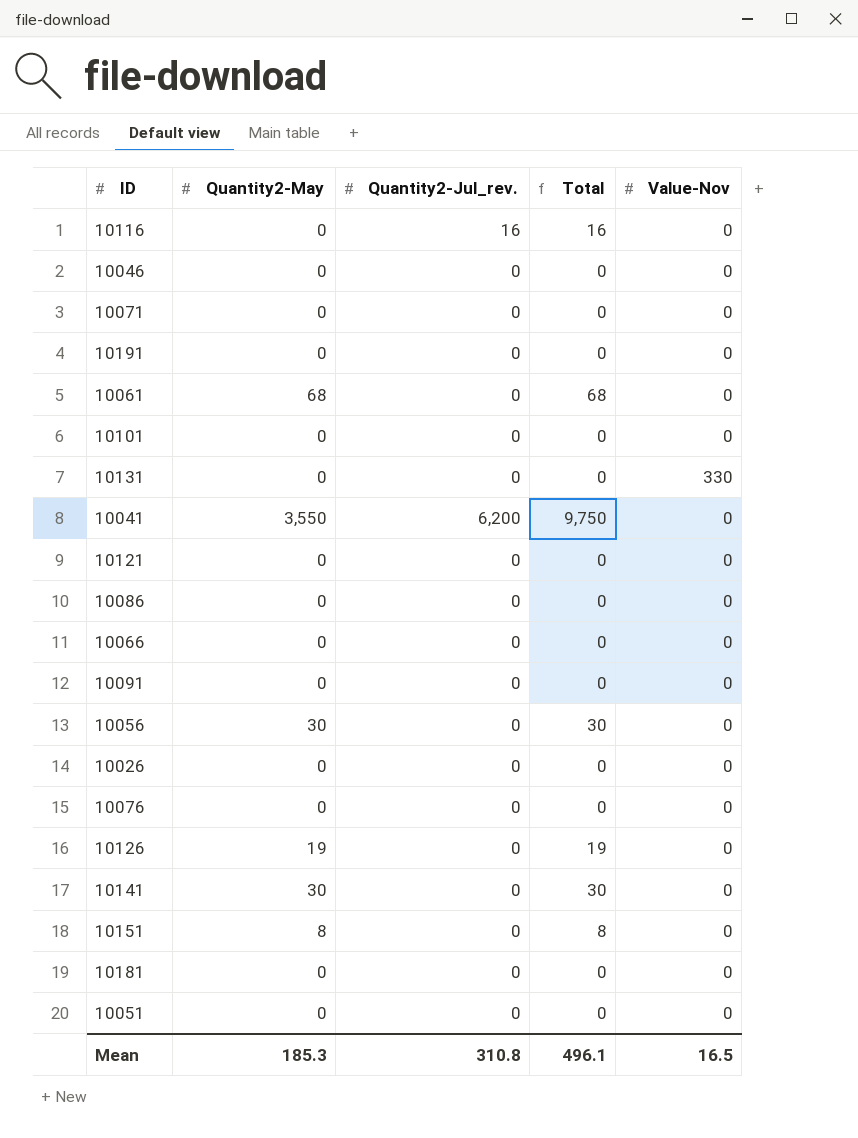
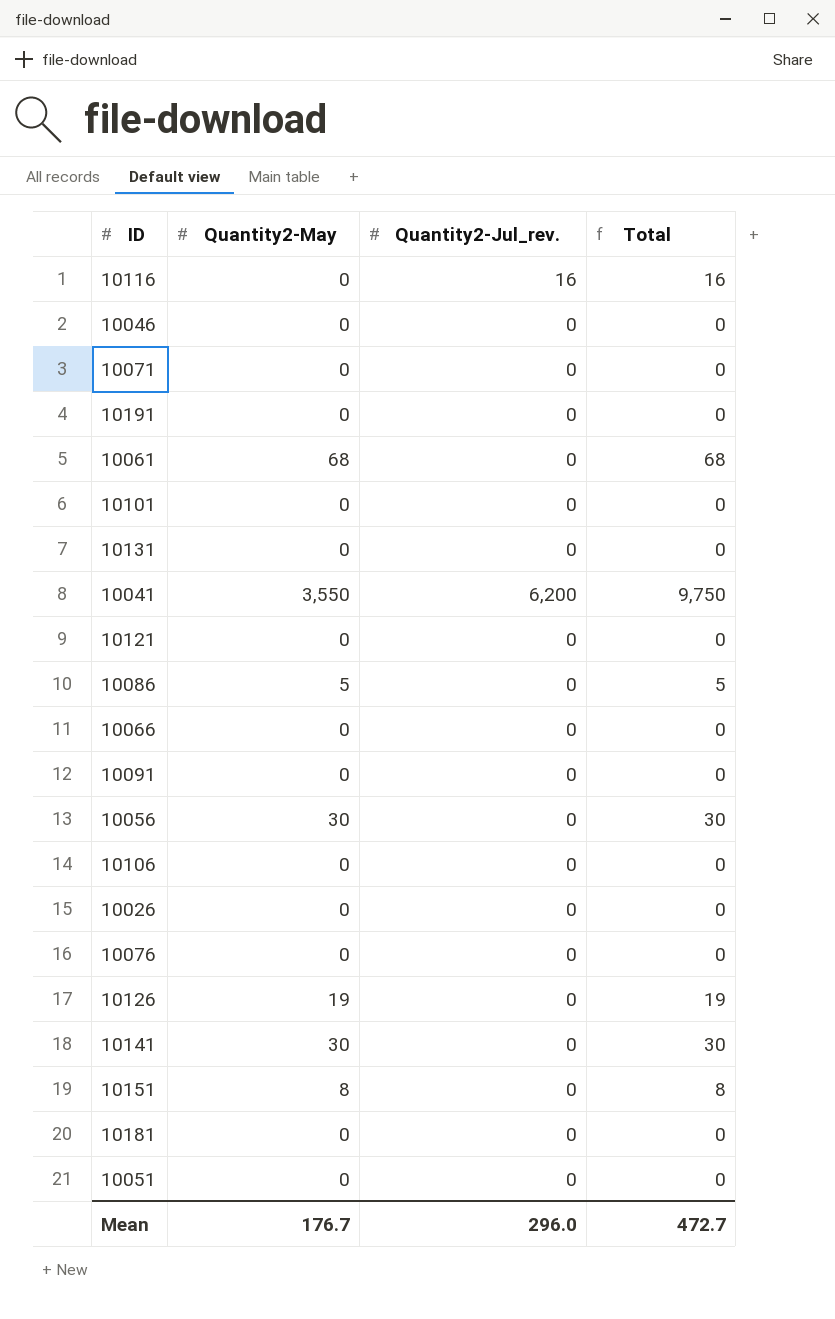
column Value-Nov | position: 5 -> none
10086 | Quantity2-May: 0 -> 5
10086 | Total: 0 -> 5
row 10106: none -> 0 | 0 | 0
Mean | Quantity2-May: 185.3 -> 176.7
Mean | Quantity2-Jul_rev.: 310.8 -> 296.0
Mean | Total: 496.1 -> 472.7

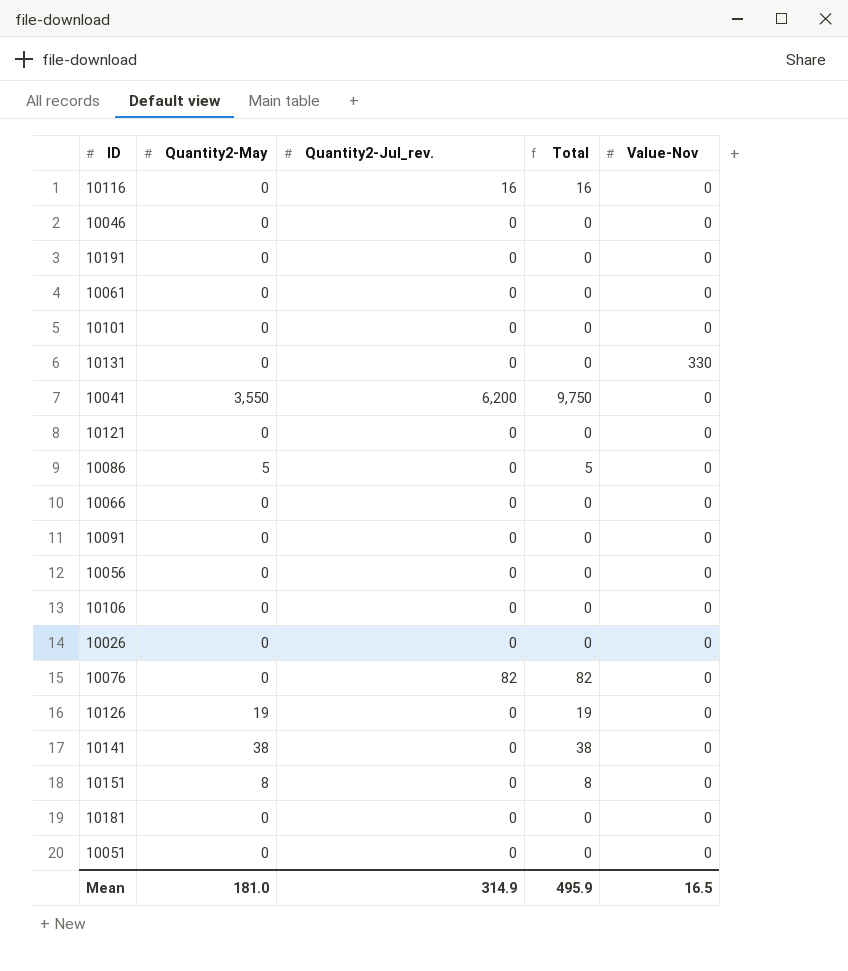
column Value-Nov | position: none -> 5
row 10071: 0 | 0 | 0 -> none
10061 | Quantity2-May: 68 -> 0
10061 | Total: 68 -> 0
10056 | Quantity2-May: 30 -> 0
10056 | Total: 30 -> 0
10076 | Quantity2-Jul_rev.: 0 -> 82
10076 | Total: 0 -> 82
10141 | Quantity2-May: 30 -> 38
10141 | Total: 30 -> 38
Mean | Quantity2-May: 176.7 -> 181.0
Mean | Quantity2-Jul_rev.: 296.0 -> 314.9
Mean | Total: 472.7 -> 495.9

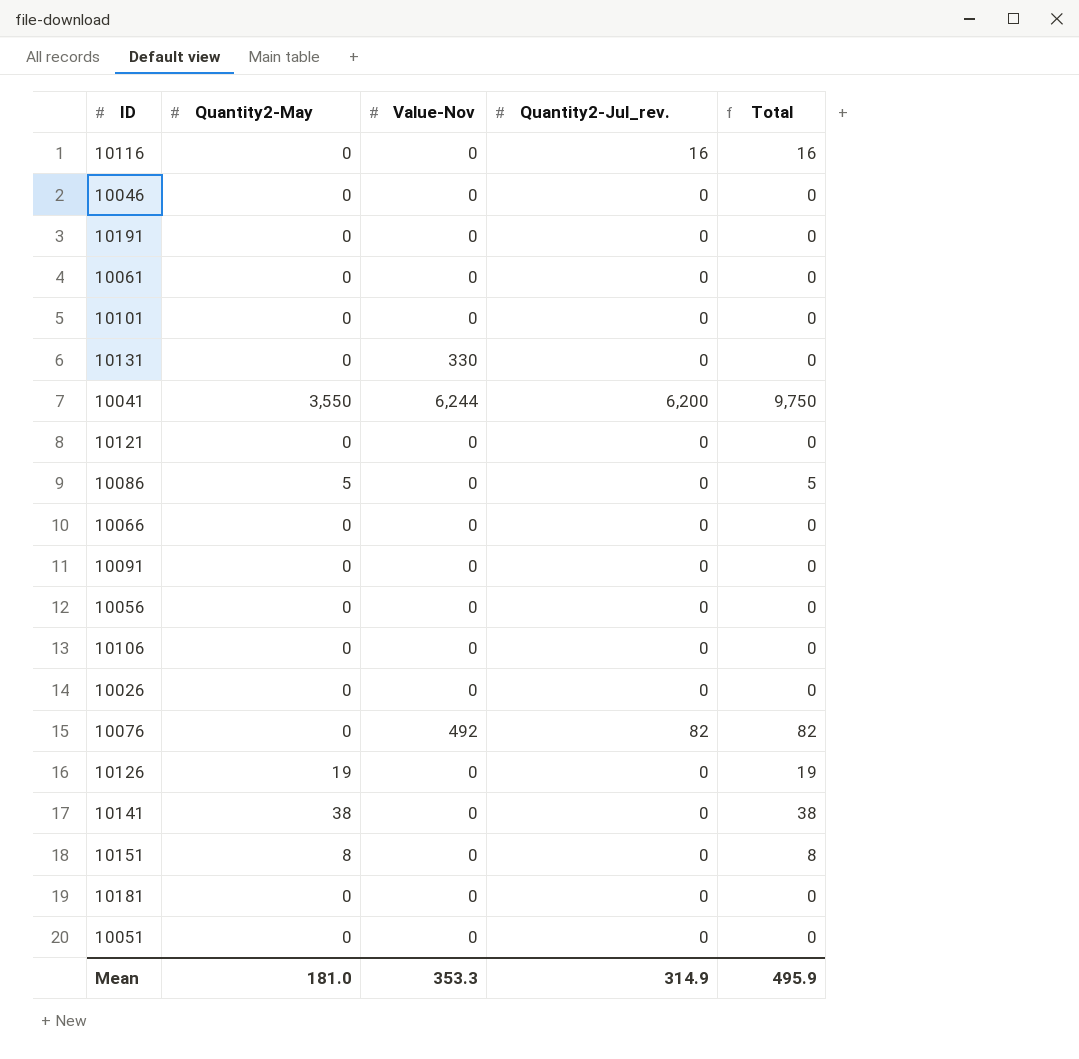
column Value-Nov | position: 5 -> 3
10041 | Value-Nov: 0 -> 6,244
10076 | Value-Nov: 0 -> 492
Mean | Value-Nov: 16.5 -> 353.3

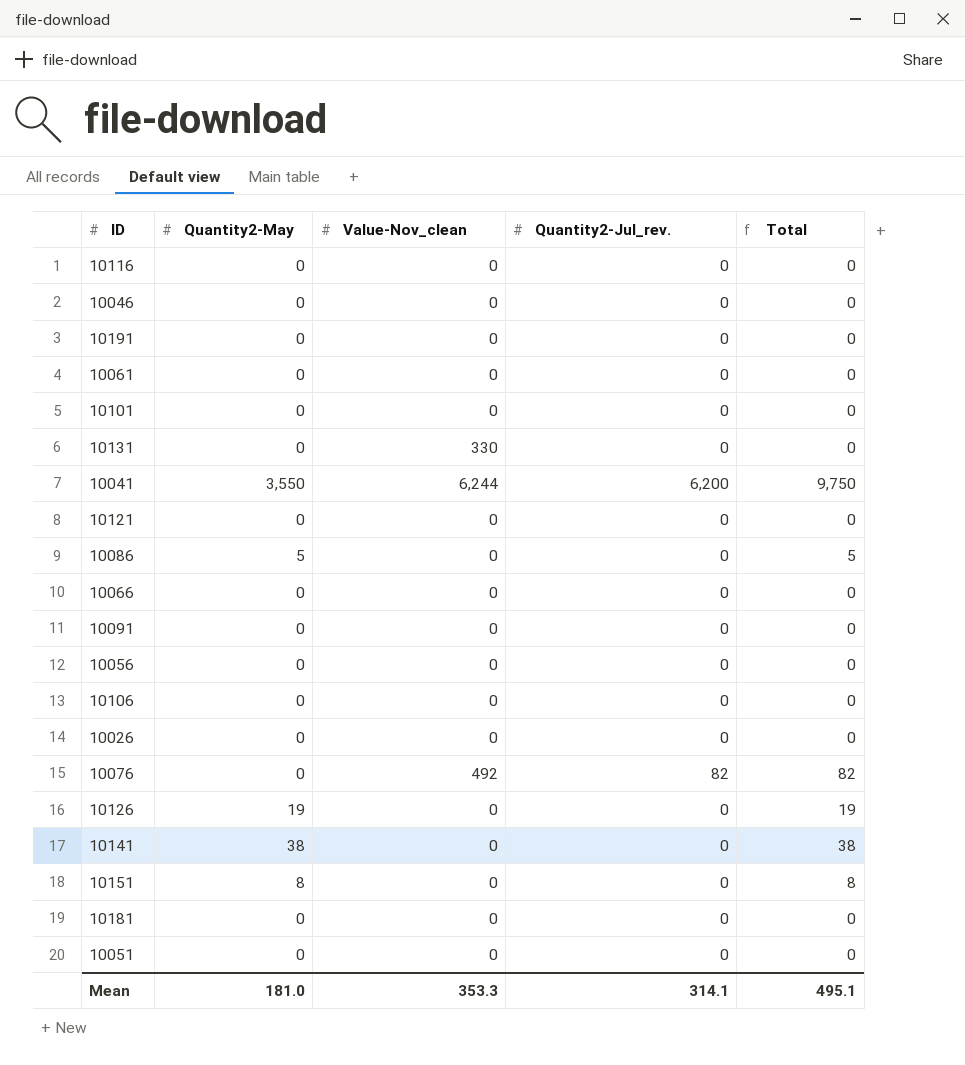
column name: Value-Nov -> Value-Nov_clean
10116 | Quantity2-Jul_rev.: 16 -> 0
10116 | Total: 16 -> 0
Mean | Quantity2-Jul_rev.: 314.9 -> 314.1
Mean | Total: 495.9 -> 495.1

